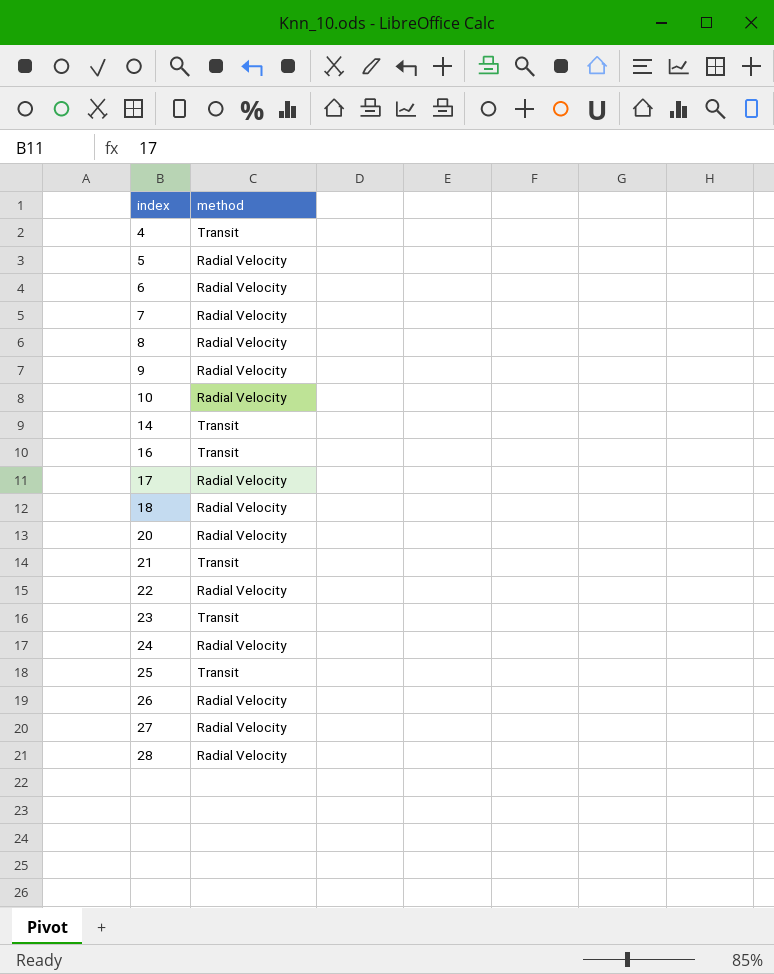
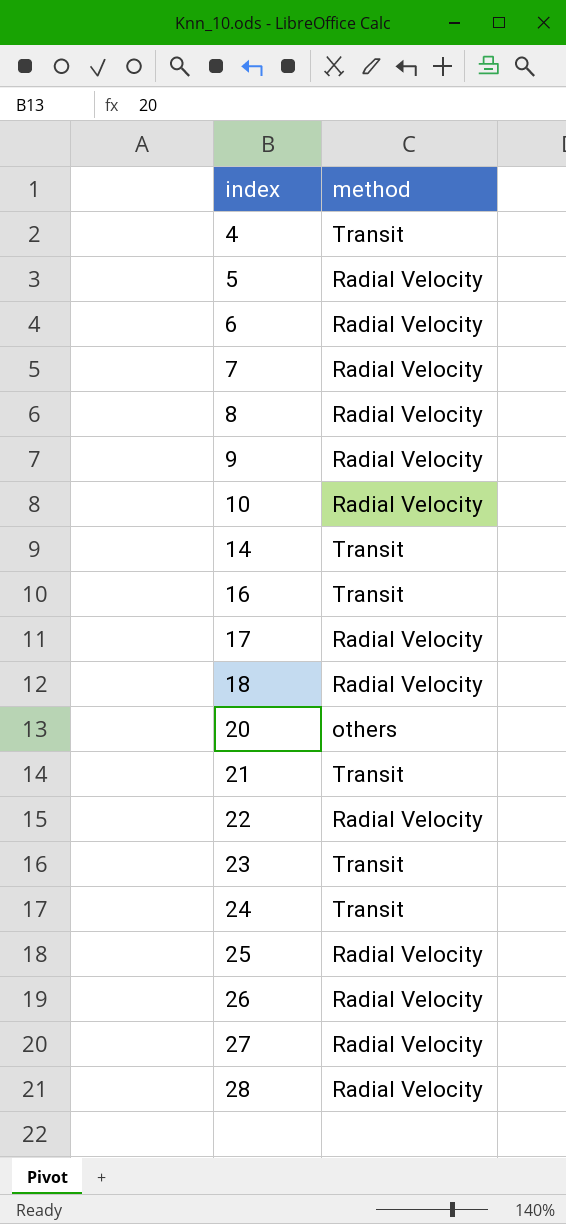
20 | method: Radial Velocity -> others
24 | method: Radial Velocity -> Transit
25 | method: Transit -> Radial Velocity

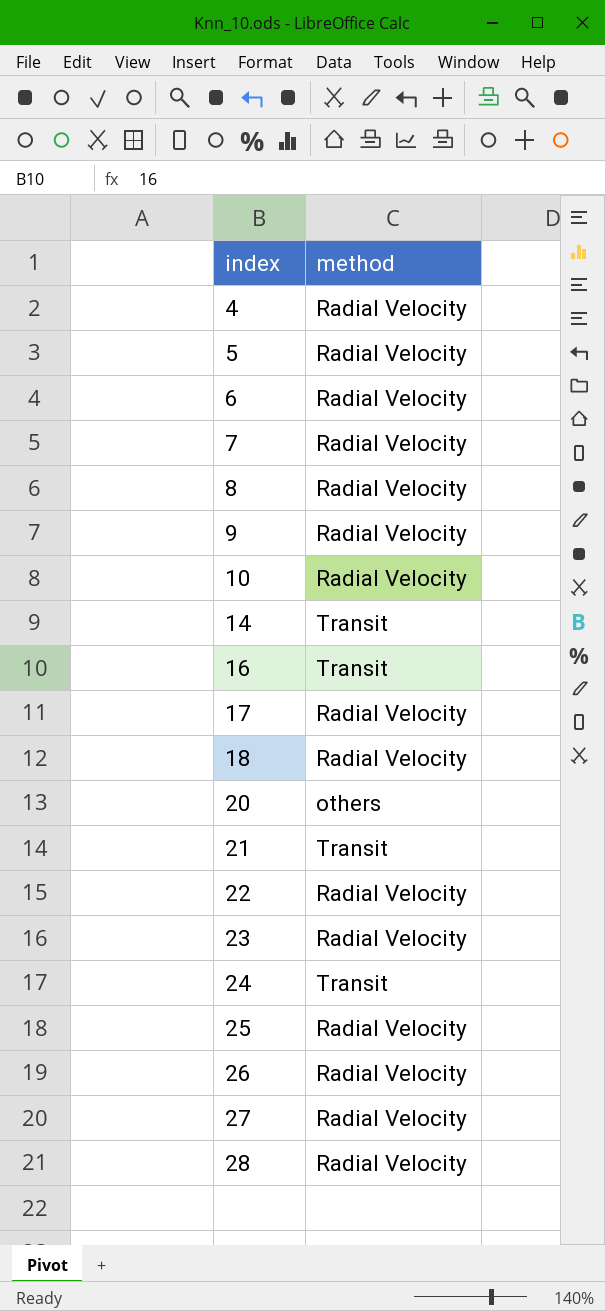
4 | method: Transit -> Radial Velocity
23 | method: Transit -> Radial Velocity

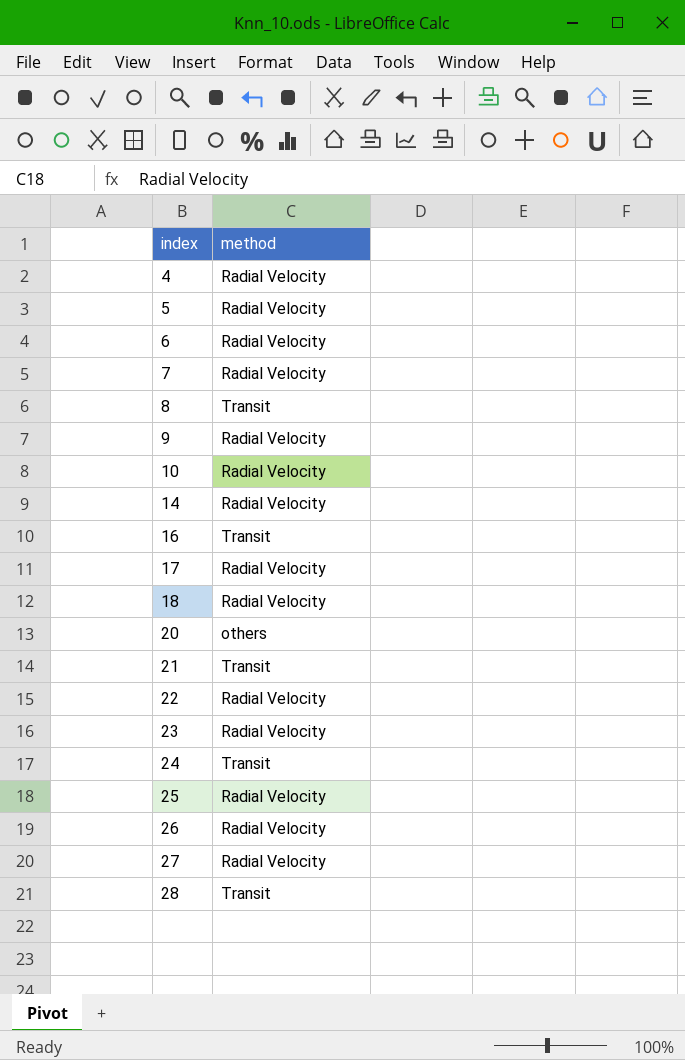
8 | method: Radial Velocity -> Transit
14 | method: Transit -> Radial Velocity
28 | method: Radial Velocity -> Transit

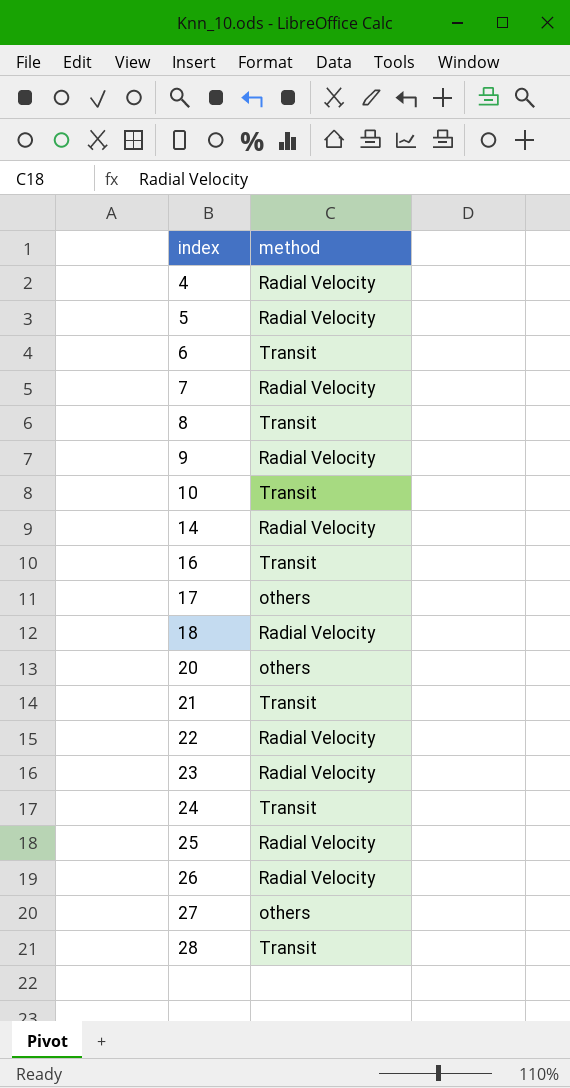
6 | method: Radial Velocity -> Transit
10 | method: Radial Velocity -> Transit
17 | method: Radial Velocity -> others
27 | method: Radial Velocity -> others

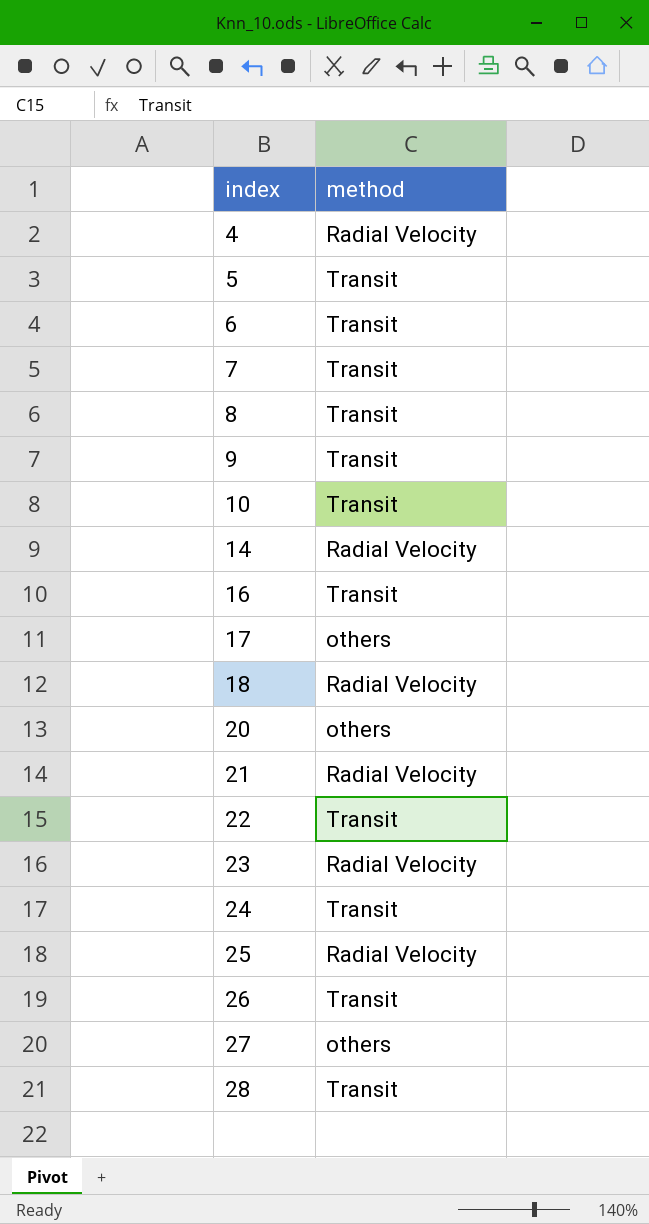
5 | method: Radial Velocity -> Transit
7 | method: Radial Velocity -> Transit
9 | method: Radial Velocity -> Transit
21 | method: Transit -> Radial Velocity
22 | method: Radial Velocity -> Transit
26 | method: Radial Velocity -> Transit

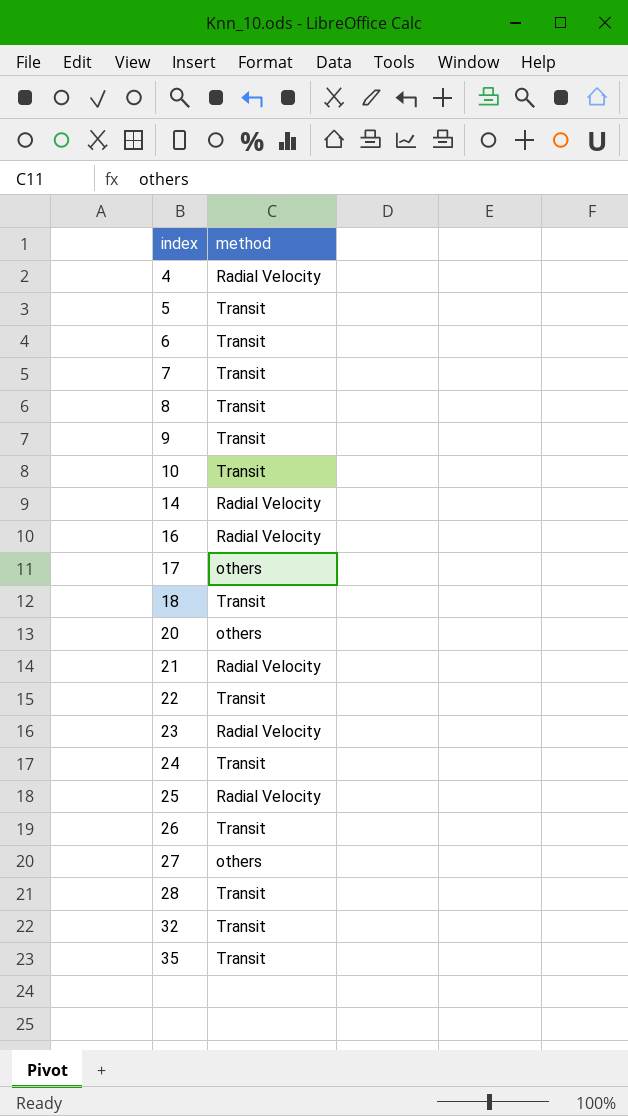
16 | method: Transit -> Radial Velocity
18 | method: Radial Velocity -> Transit
row 32: none -> Transit
row 35: none -> Transit

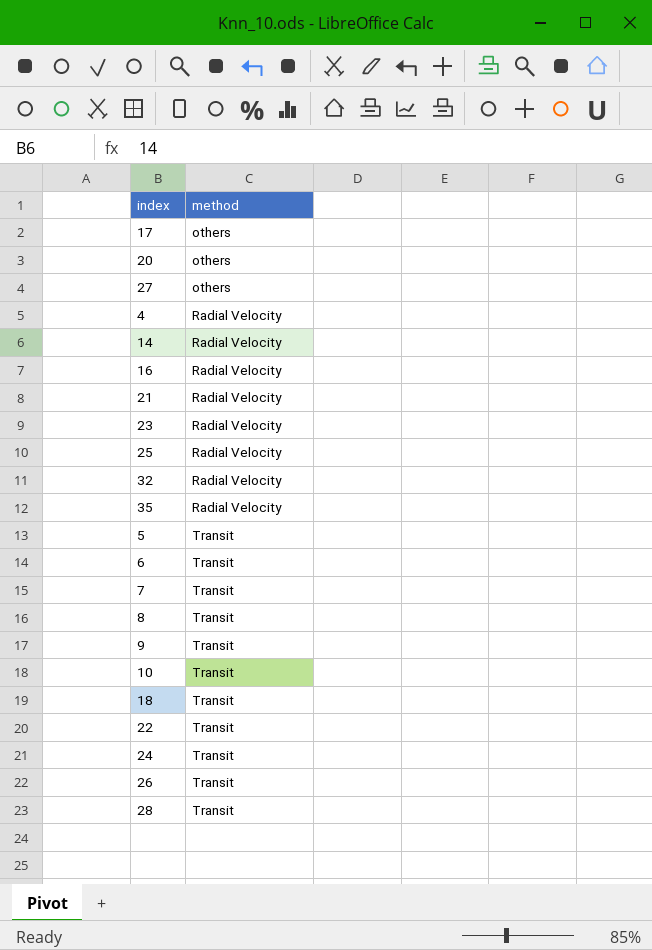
row order: index ascending -> method ascending
32 | method: Transit -> Radial Velocity
35 | method: Transit -> Radial Velocity

